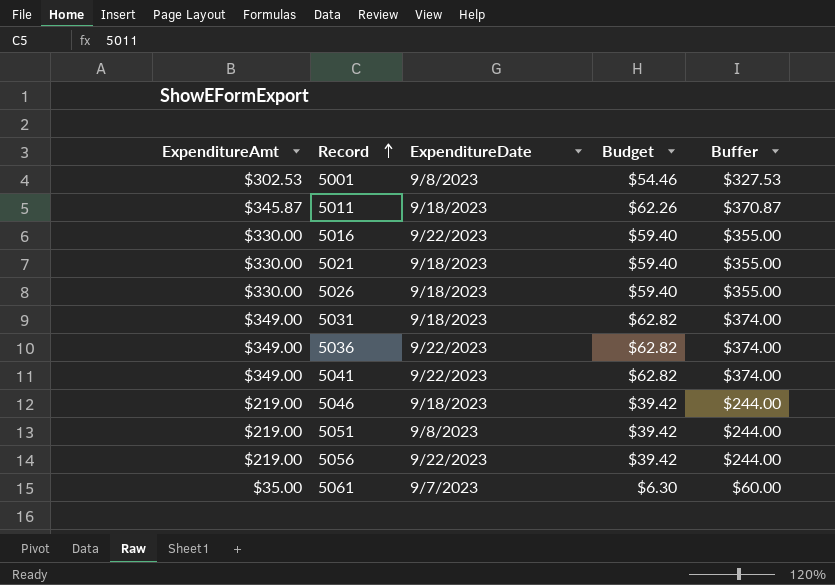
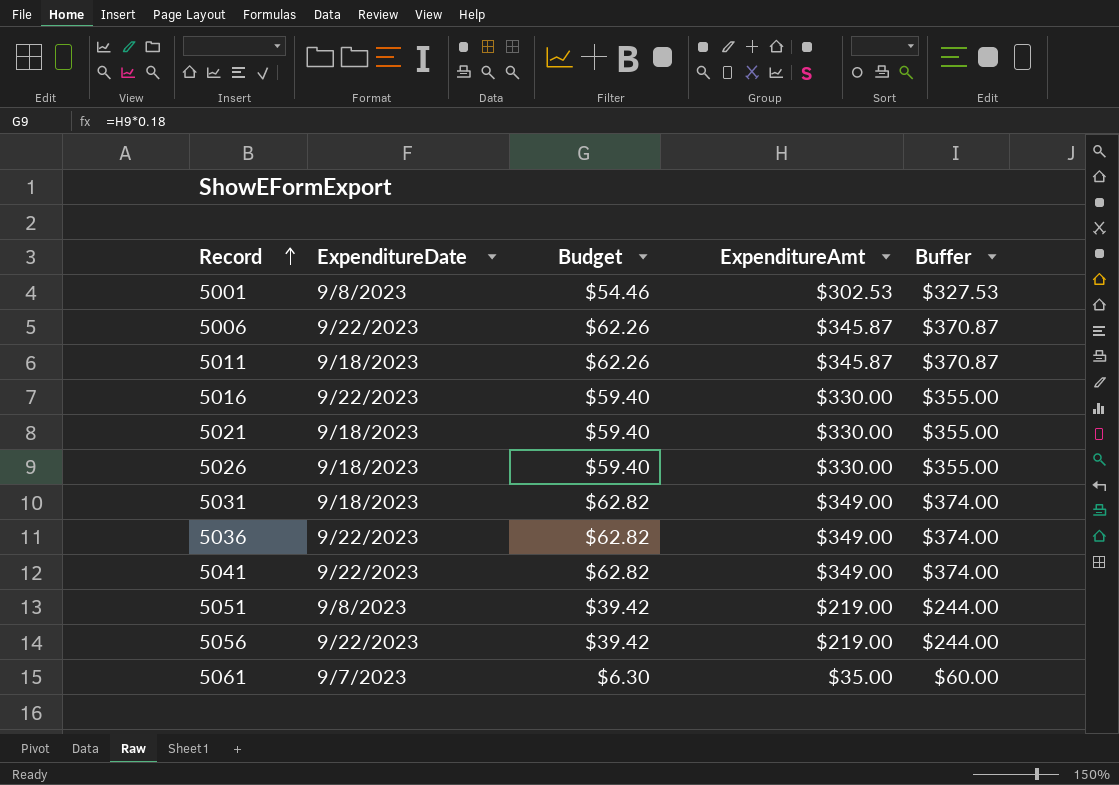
column ExpenditureAmt | position: 1 -> 4
row 5046: $219.00 | 9/18/2023 | $39.42 | $244.00 -> none
row 5006: none -> 9/22/2023 | $62.26 | $345.87 | $370.87

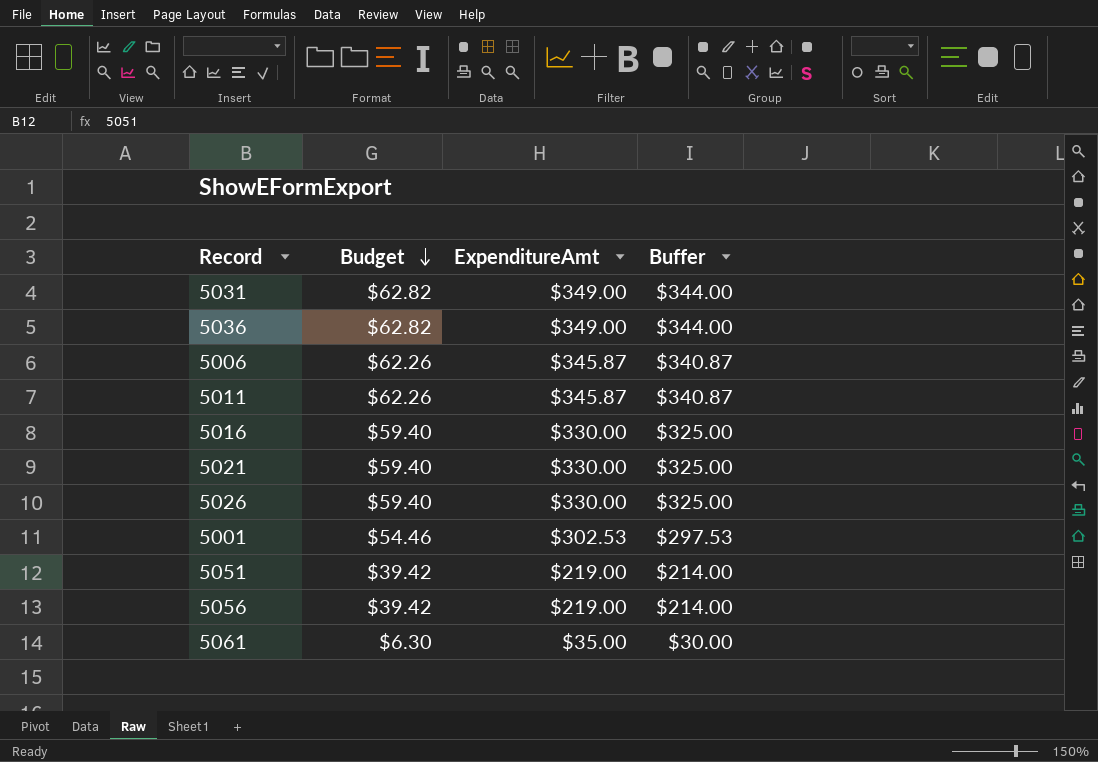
row order: Record ascending -> Budget descending
column ExpenditureDate | position: 2 -> none
column Buffer | formula: [ExpenditureAmt] + 25 -> [ExpenditureAmt] - 5
row 5041: 9/22/2023 | $62.82 | $349.00 | $374.00 -> none

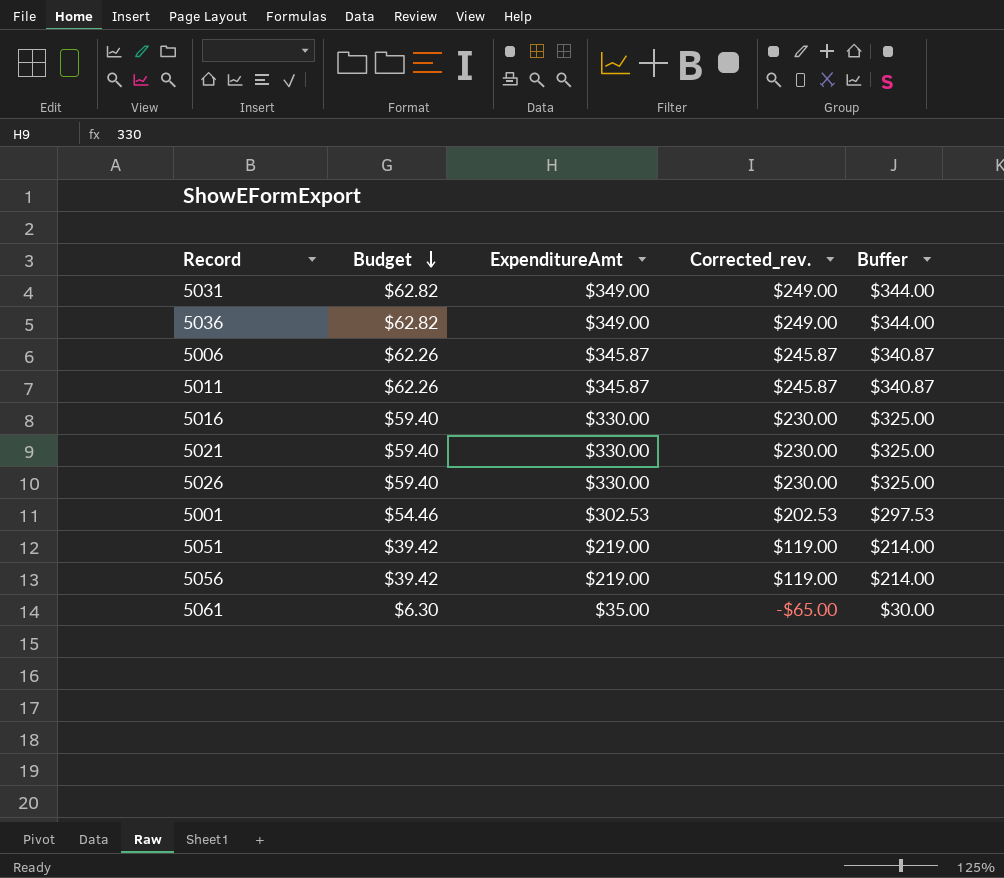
column Corrected_rev. | formula: none -> [ExpenditureAmt] - 100

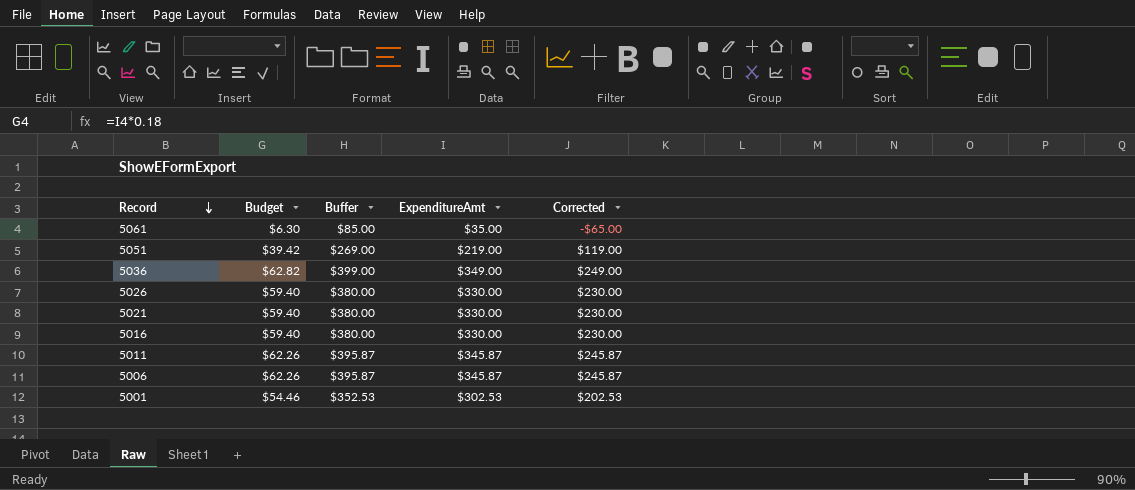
row order: Budget descending -> Record descending
column Buffer | formula: [ExpenditureAmt] - 5 -> [ExpenditureAmt] + 50
column Buffer | position: 5 -> 3
column name: Corrected_rev. -> Corrected
row 5031: $62.82 | $349.00 | $249.00 | $344.00 -> none
row 5056: $39.42 | $219.00 | $119.00 | $214.00 -> none

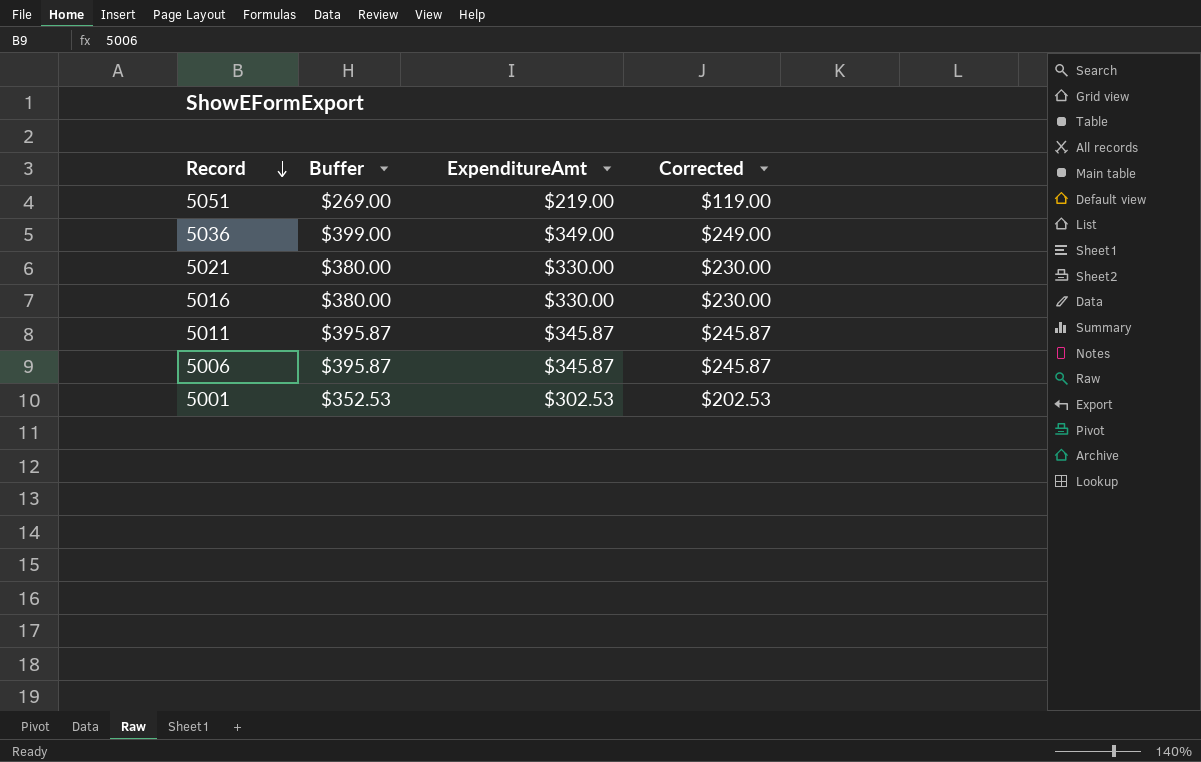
column Budget | formula: [ExpenditureAmt] * 0.18 -> none
row 5061: $6.30 | $85.00 | $35.00 | -$65.00 -> none
row 5026: $59.40 | $380.00 | $330.00 | $230.00 -> none

